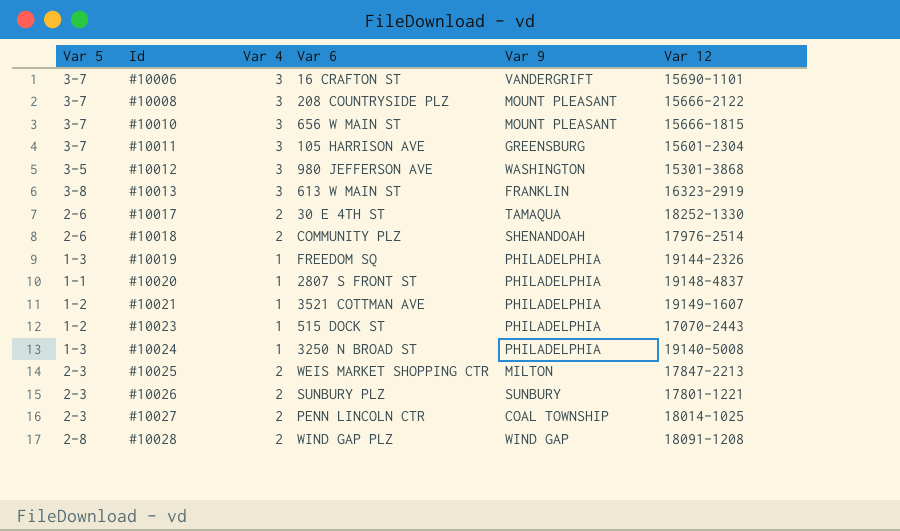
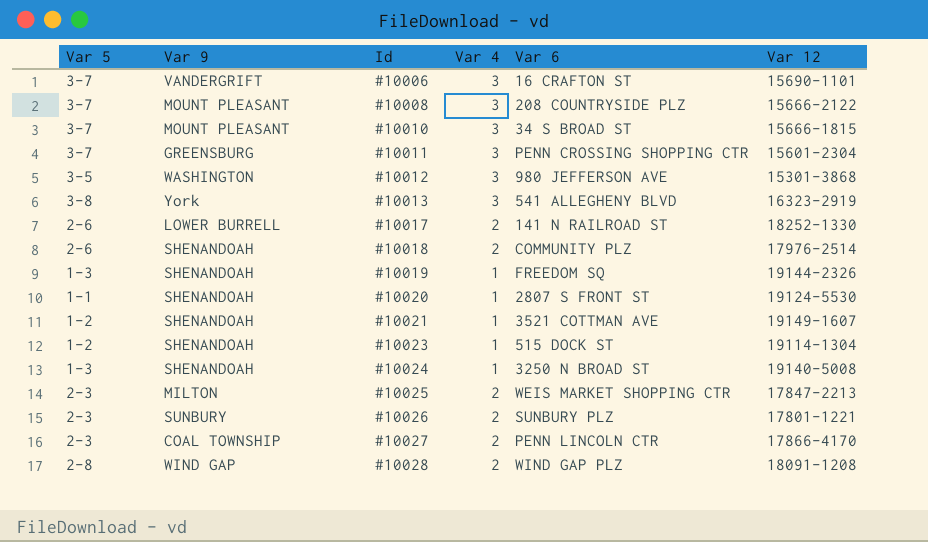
column Var 9 | position: 5 -> 2
#10010 | Var 6: 656 W MAIN ST -> 34 S BROAD ST
#10011 | Var 6: 105 HARRISON AVE -> PENN CROSSING SHOPPING CTR
#10013 | Var 9: FRANKLIN -> York
#10013 | Var 6: 613 W MAIN ST -> 541 ALLEGHENY BLVD
#10017 | Var 9: TAMAQUA -> LOWER BURRELL
#10017 | Var 6: 30 E 4TH ST -> 141 N RAILROAD ST
#10019 | Var 9: PHILADELPHIA -> SHENANDOAH
#10020 | Var 9: PHILADELPHIA -> SHENANDOAH
#10020 | Var 12: 19148-4837 -> 19124-5530
#10021 | Var 9: PHILADELPHIA -> SHENANDOAH
#10023 | Var 9: PHILADELPHIA -> SHENANDOAH
#10023 | Var 12: 17070-2443 -> 19114-1304
#10024 | Var 9: PHILADELPHIA -> SHENANDOAH
#10027 | Var 12: 18014-1025 -> 17866-4170

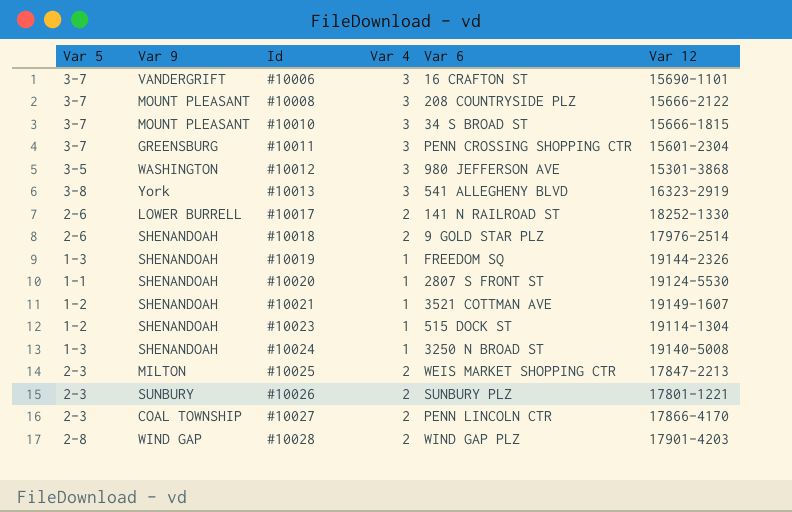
#10018 | Var 6: COMMUNITY PLZ -> 9 GOLD STAR PLZ
#10028 | Var 12: 18091-1208 -> 17901-4203

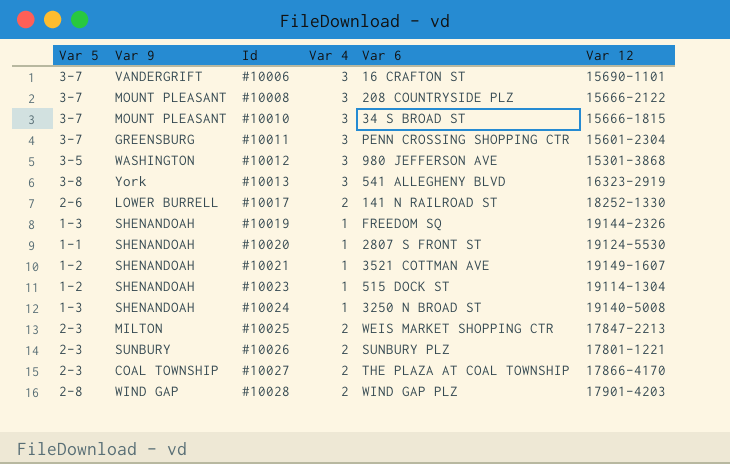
row #10018: 2-6 | SHENANDOAH | 2 | 9 GOLD STAR PLZ | 17976-2514 -> none
#10027 | Var 6: PENN LINCOLN CTR -> THE PLAZA AT COAL TOWNSHIP

